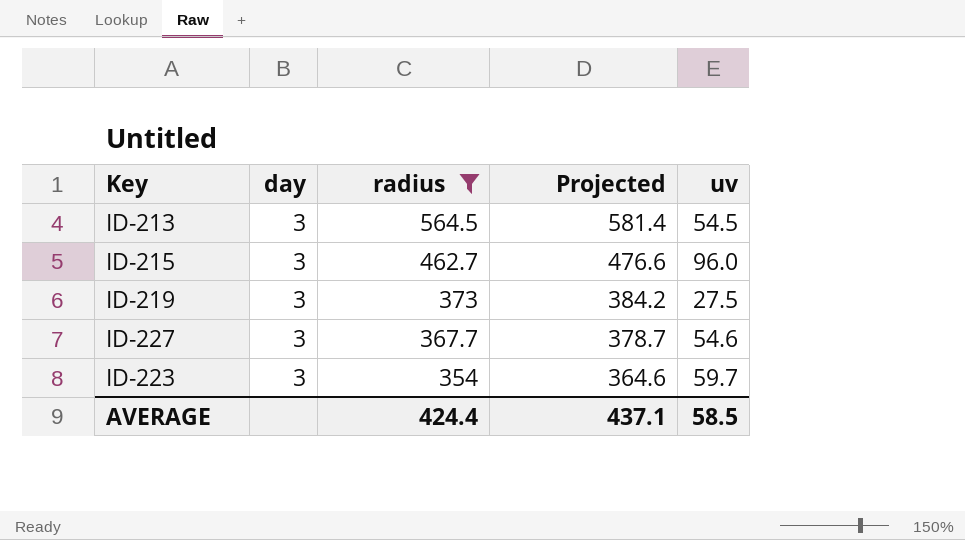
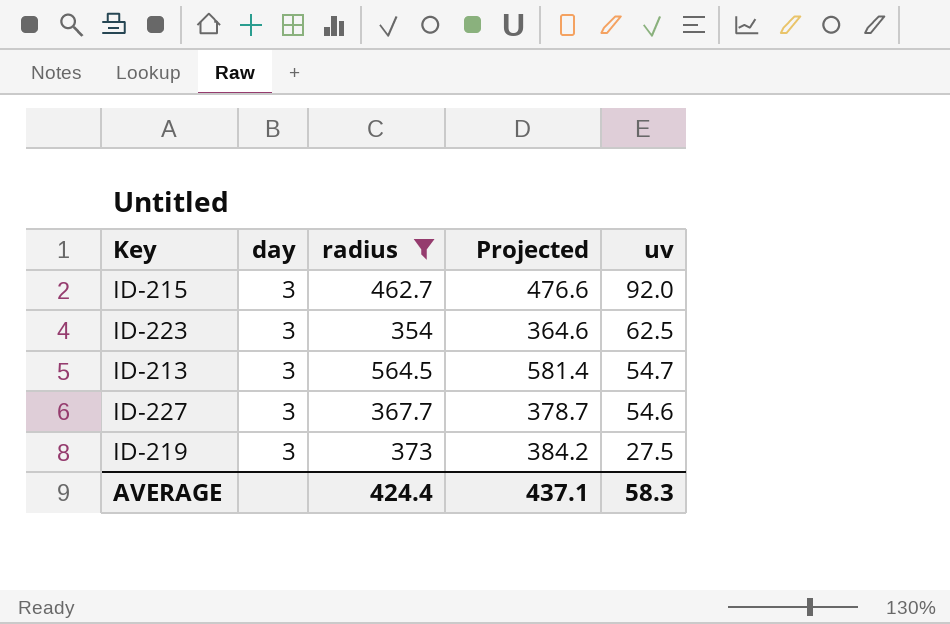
row order: radius descending -> uv descending
ID-215 | uv: 96.0 -> 92.0
ID-223 | uv: 59.7 -> 62.5
ID-213 | uv: 54.5 -> 54.7
AVERAGE | uv: 58.5 -> 58.3

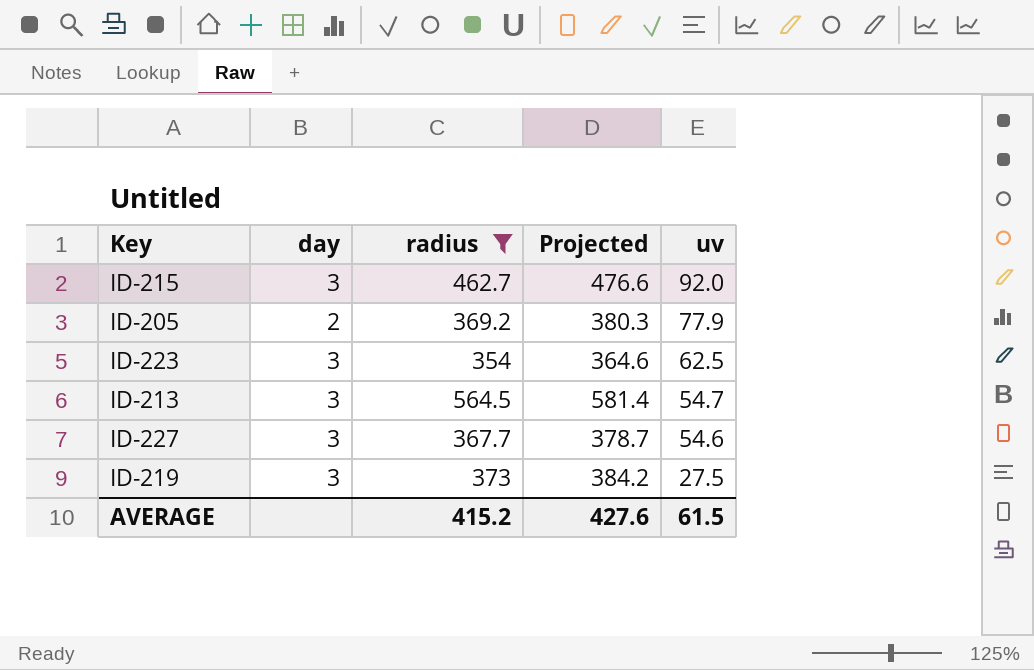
row ID-205: none -> 2 | 369.2 | 380.3 | 77.9
AVERAGE | radius: 424.4 -> 415.2
AVERAGE | Projected: 437.1 -> 427.6
AVERAGE | uv: 58.3 -> 61.5

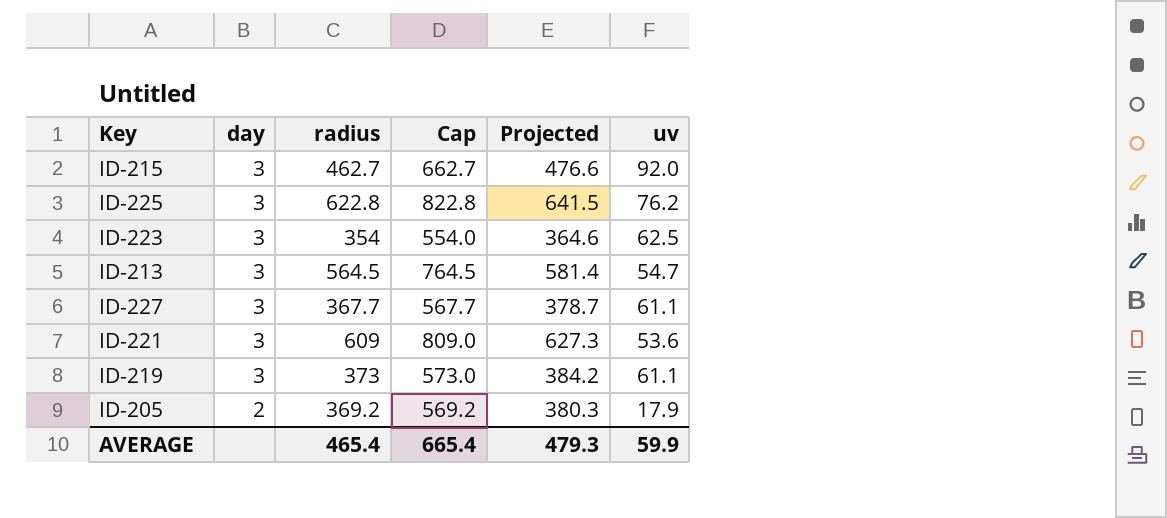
filter: radius <= 564.5 -> none
row order: uv descending -> day descending
column Cap | formula: none -> [radius] + 200
ID-227 | uv: 54.6 -> 61.1
ID-219 | uv: 27.5 -> 61.1
ID-205 | uv: 77.9 -> 17.9
AVERAGE | radius: 415.2 -> 465.4
AVERAGE | Projected: 427.6 -> 479.3
AVERAGE | uv: 61.5 -> 59.9

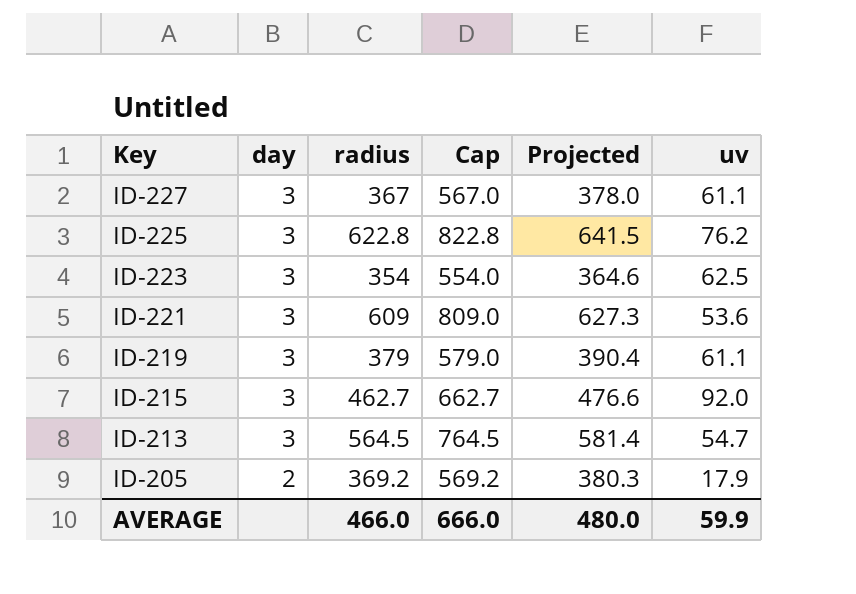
row order: day descending -> Key descending
ID-227 | radius: 367.7 -> 367
ID-227 | Cap: 567.7 -> 567.0
ID-227 | Projected: 378.7 -> 378.0
ID-219 | radius: 373 -> 379
ID-219 | Cap: 573.0 -> 579.0
ID-219 | Projected: 384.2 -> 390.4
AVERAGE | radius: 465.4 -> 466.0
AVERAGE | Cap: 665.4 -> 666.0
AVERAGE | Projected: 479.3 -> 480.0

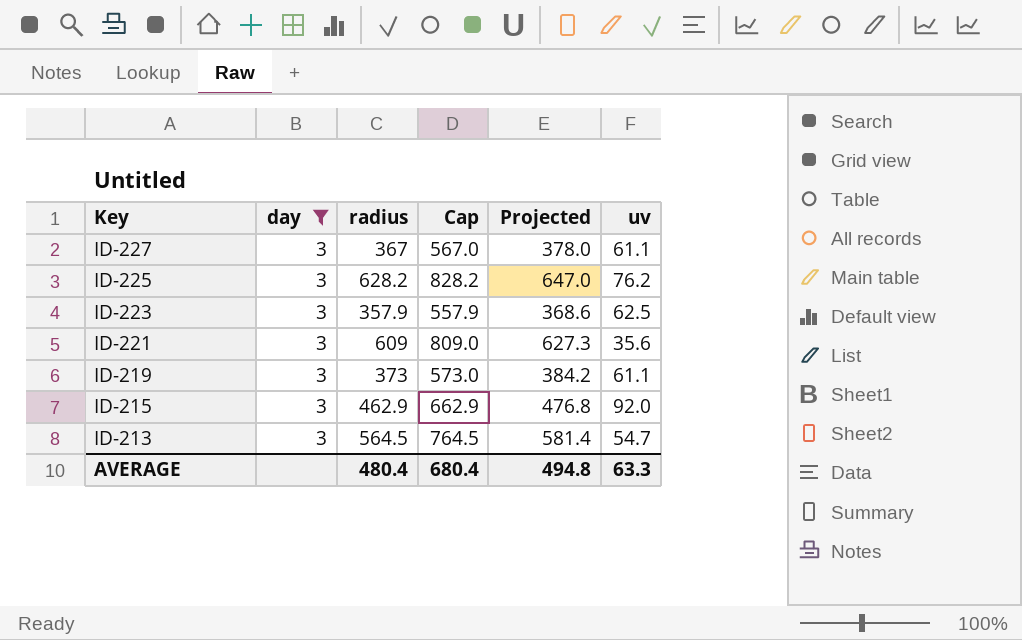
filter: none -> day = 3
ID-225 | radius: 622.8 -> 628.2
ID-225 | Cap: 822.8 -> 828.2
ID-225 | Projected: 641.5 -> 647.0
ID-223 | radius: 354 -> 357.9
ID-223 | Cap: 554.0 -> 557.9
ID-223 | Projected: 364.6 -> 368.6
ID-221 | uv: 53.6 -> 35.6
ID-219 | radius: 379 -> 373
ID-219 | Cap: 579.0 -> 573.0
ID-219 | Projected: 390.4 -> 384.2
ID-215 | radius: 462.7 -> 462.9
ID-215 | Cap: 662.7 -> 662.9
ID-215 | Projected: 476.6 -> 476.8
AVERAGE | radius: 466.0 -> 480.4
AVERAGE | Cap: 666.0 -> 680.4
AVERAGE | Projected: 480.0 -> 494.8
AVERAGE | uv: 59.9 -> 63.3

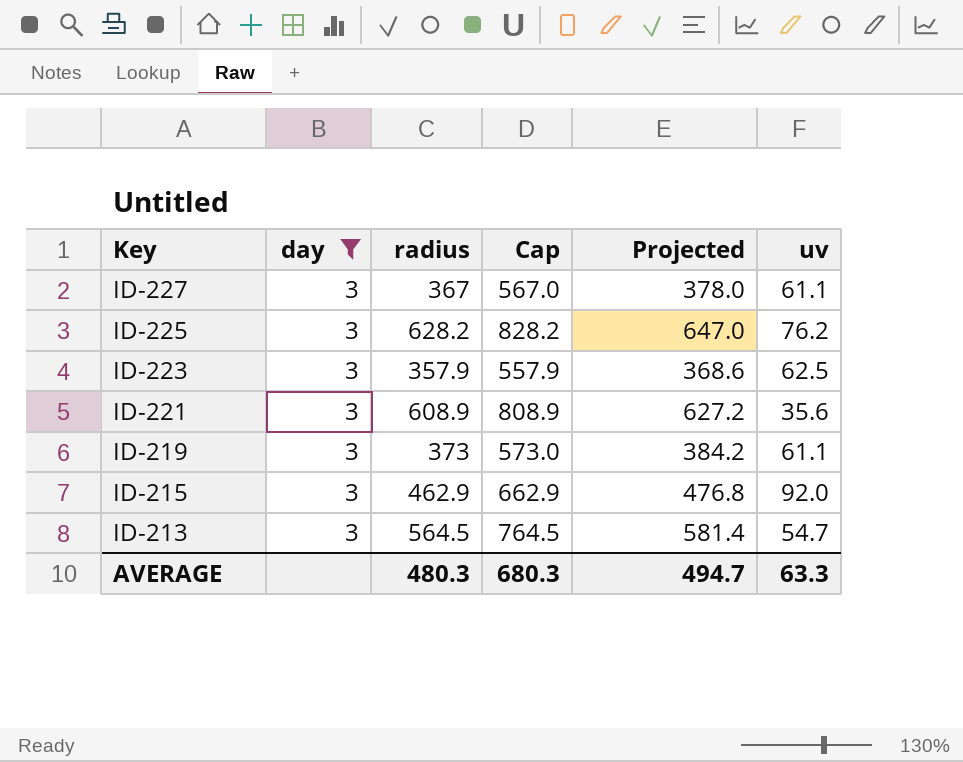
ID-221 | radius: 609 -> 608.9
ID-221 | Cap: 809.0 -> 808.9
ID-221 | Projected: 627.3 -> 627.2
AVERAGE | radius: 480.4 -> 480.3
AVERAGE | Cap: 680.4 -> 680.3
AVERAGE | Projected: 494.8 -> 494.7

